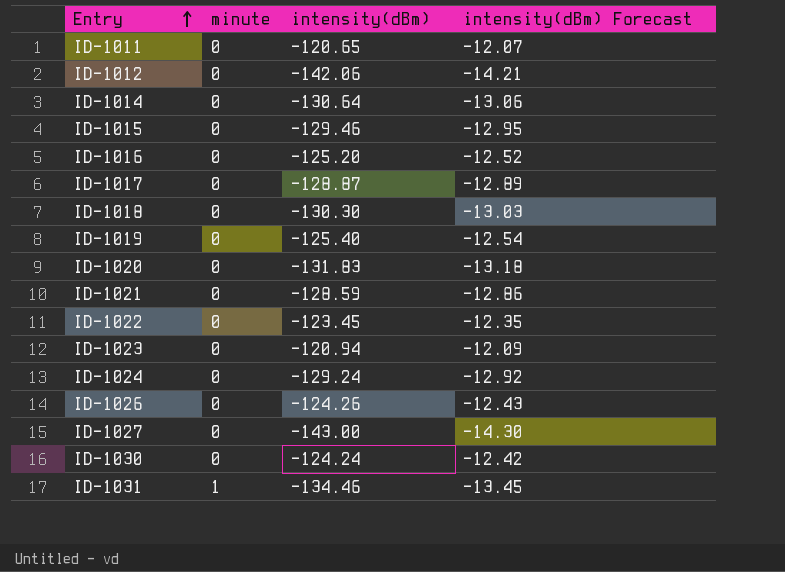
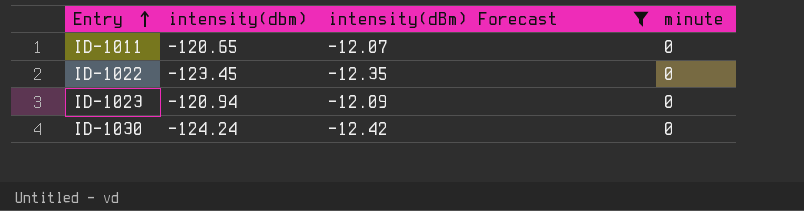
filter: none -> intensity(dBm) Forecast >= -12.42
column name: intensity(dBm) -> intensity(dbm)
column minute | position: 2 -> 4

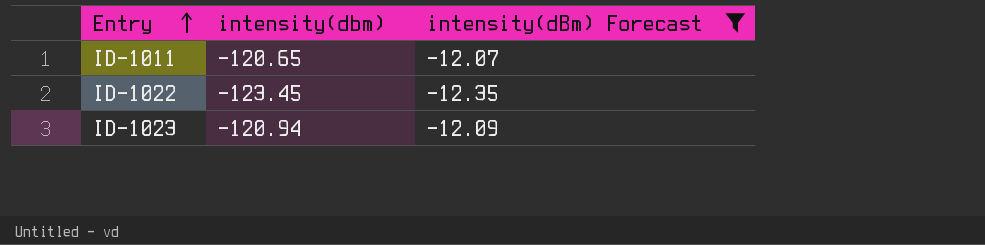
column minute | position: 4 -> none
row ID-1030: -124.24 | -12.42 | 0 -> none

